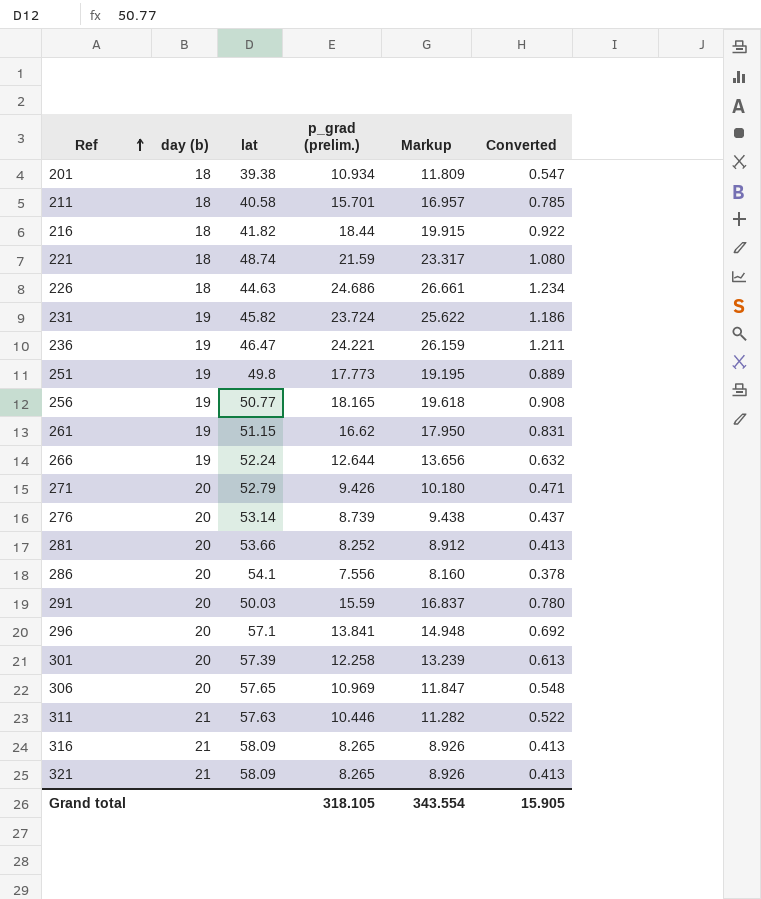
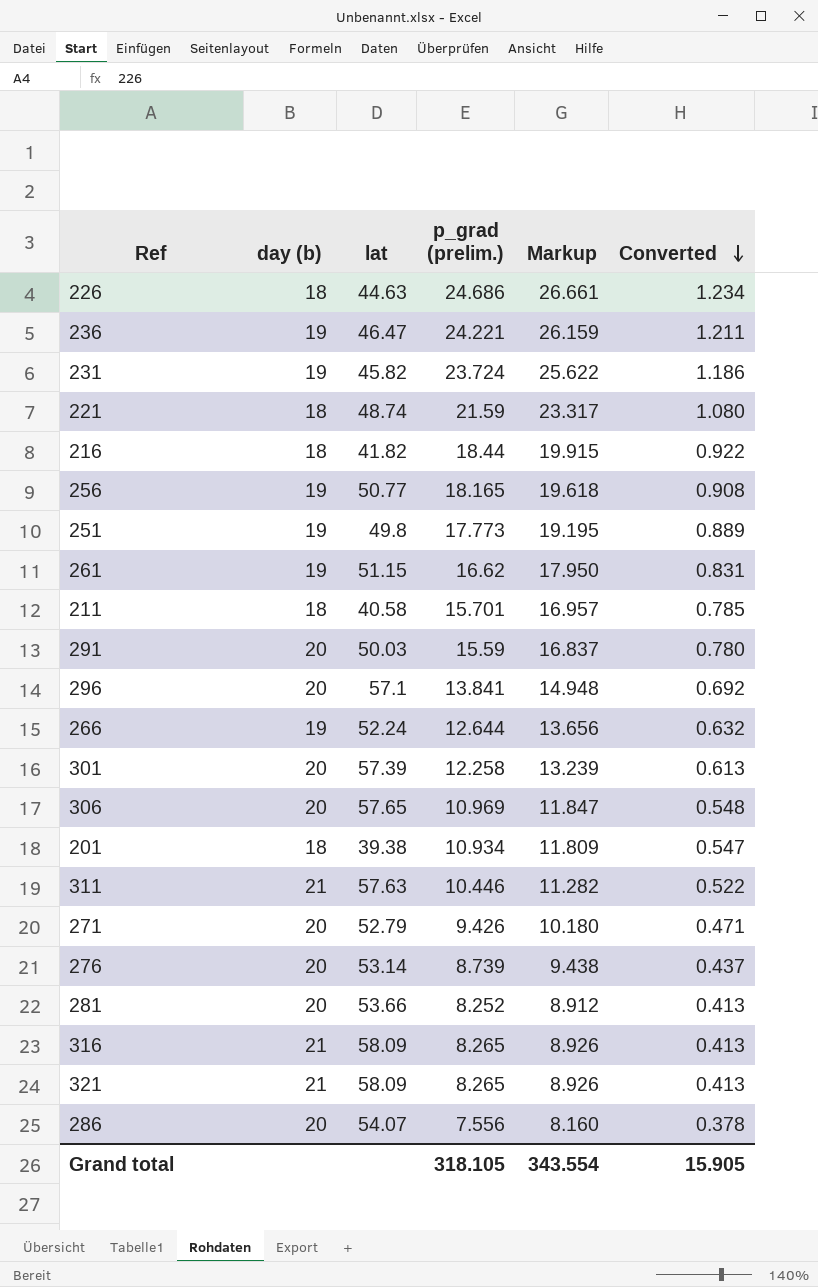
row order: Ref ascending -> Converted descending
286 | lat: 54.1 -> 54.07

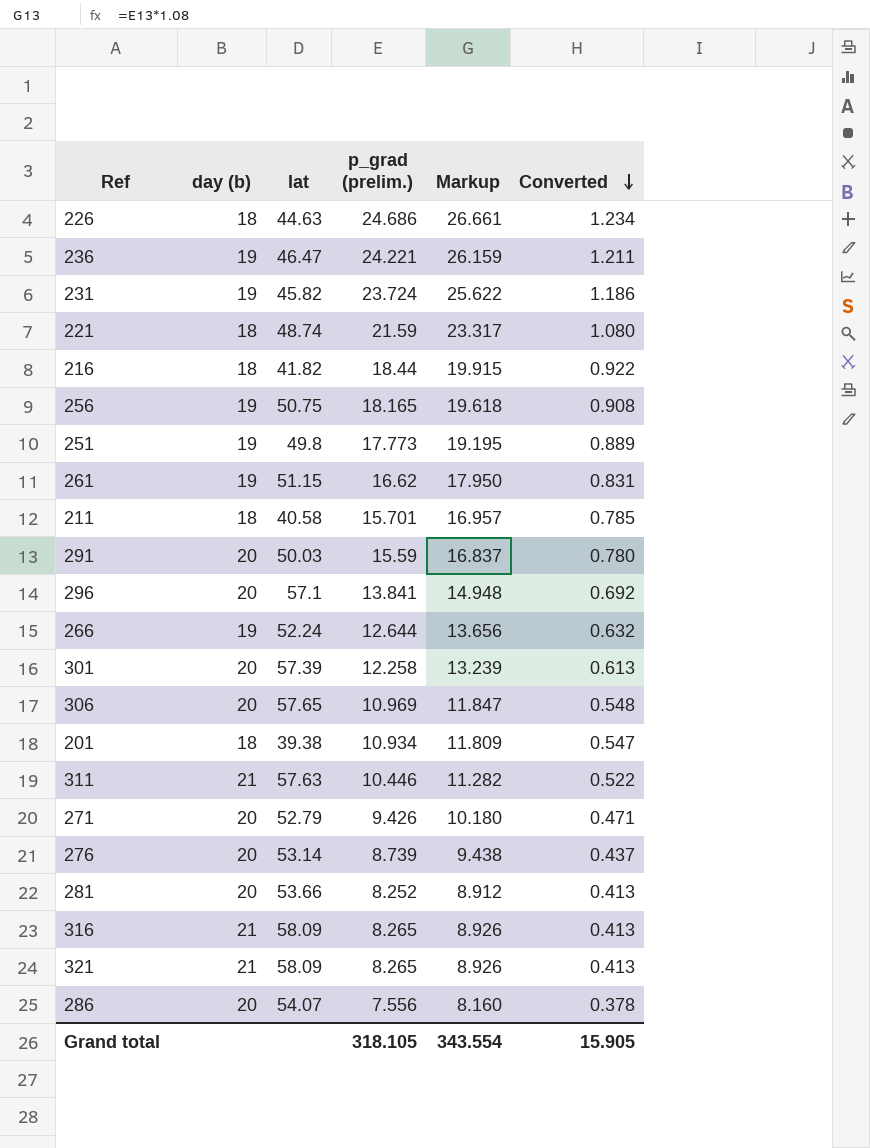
256 | lat: 50.77 -> 50.75

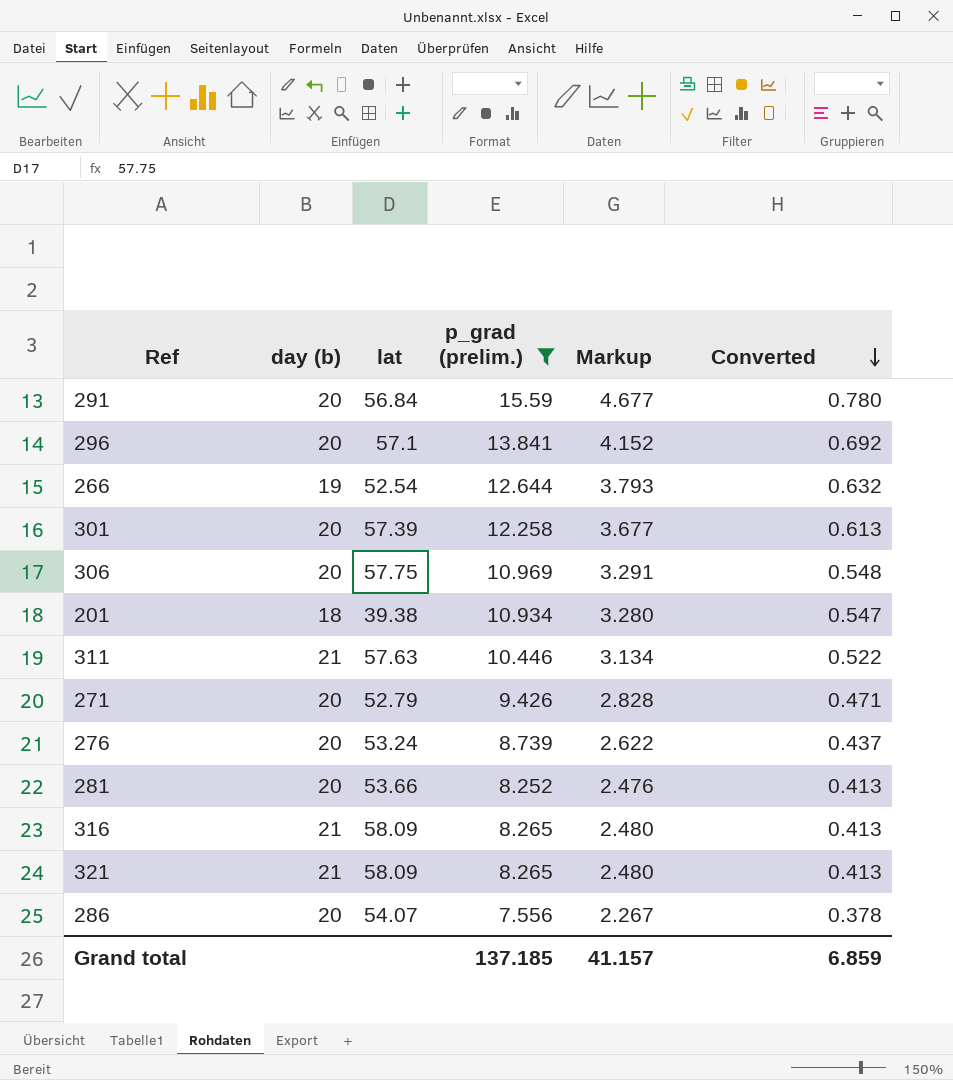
filter: none -> p_grad (prelim.) <= 15.59
column Markup | formula: [p_grad (prelim.)] * 1.08 -> [p_grad (prelim.)] * 0.3
291 | lat: 50.03 -> 56.84
266 | lat: 52.24 -> 52.54
306 | lat: 57.65 -> 57.75
276 | lat: 53.14 -> 53.24
Grand total | p_grad (prelim.): 318.105 -> 137.185
Grand total | Markup: 343.554 -> 41.157
Grand total | Converted: 15.905 -> 6.859

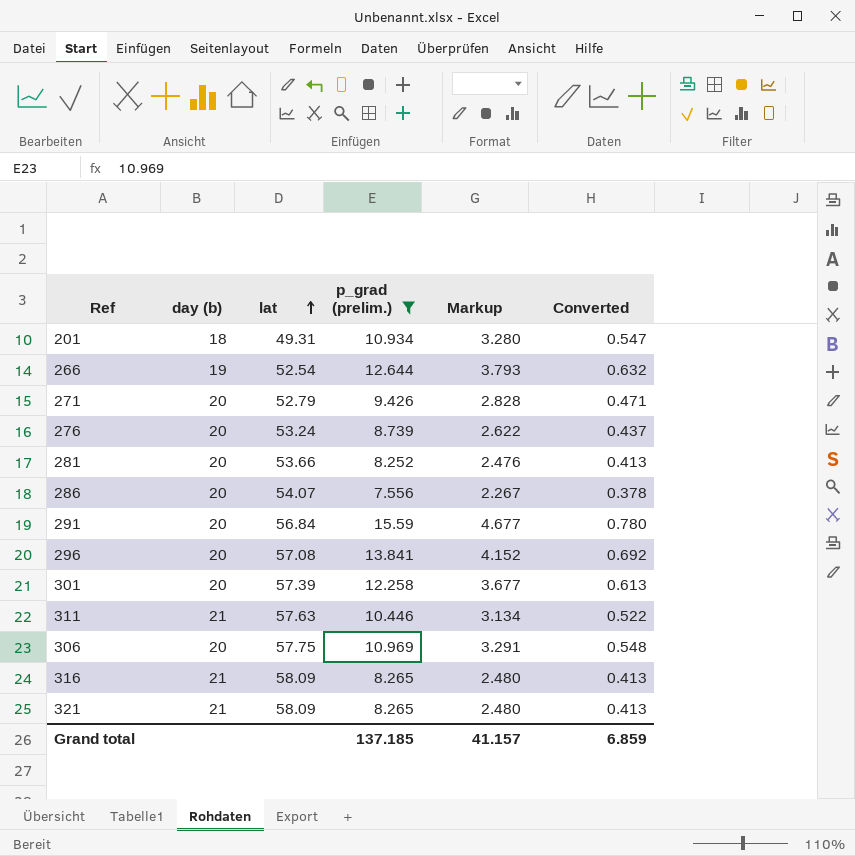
row order: Converted descending -> lat ascending
201 | lat: 39.38 -> 49.31
296 | lat: 57.1 -> 57.08

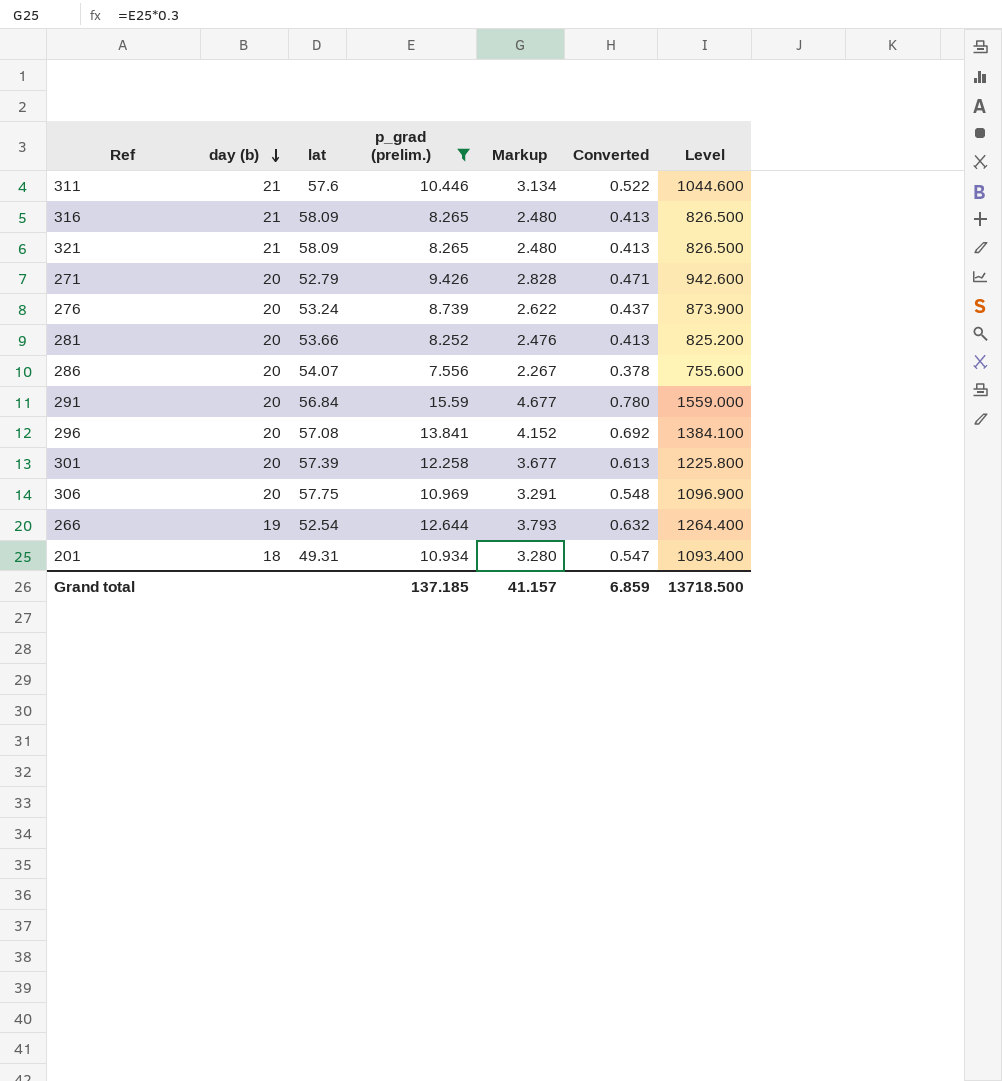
row order: lat ascending -> day (b) descending
column Level | formula: none -> [p_grad (prelim.)] * 100
311 | lat: 57.63 -> 57.6

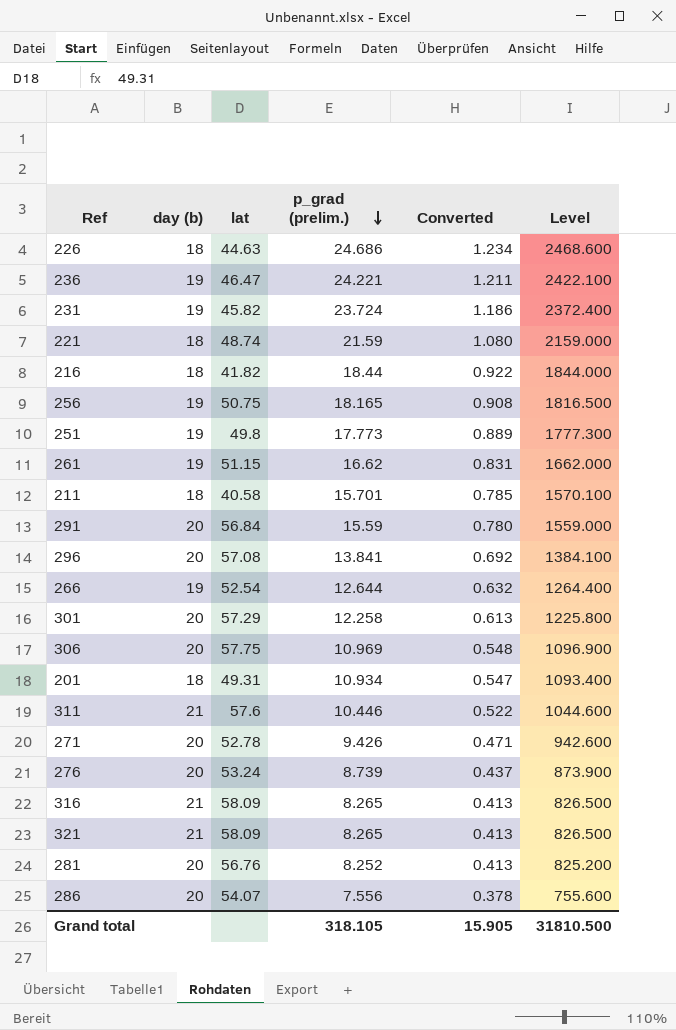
filter: p_grad (prelim.) <= 15.59 -> none
row order: day (b) descending -> p_grad (prelim.) descending
column Markup | formula: [p_grad (prelim.)] * 0.3 -> none
301 | lat: 57.39 -> 57.29
271 | lat: 52.79 -> 52.78
281 | lat: 53.66 -> 56.76
Grand total | p_grad (prelim.): 137.185 -> 318.105
Grand total | Converted: 6.859 -> 15.905
Grand total | Level: 13718.500 -> 31810.500

